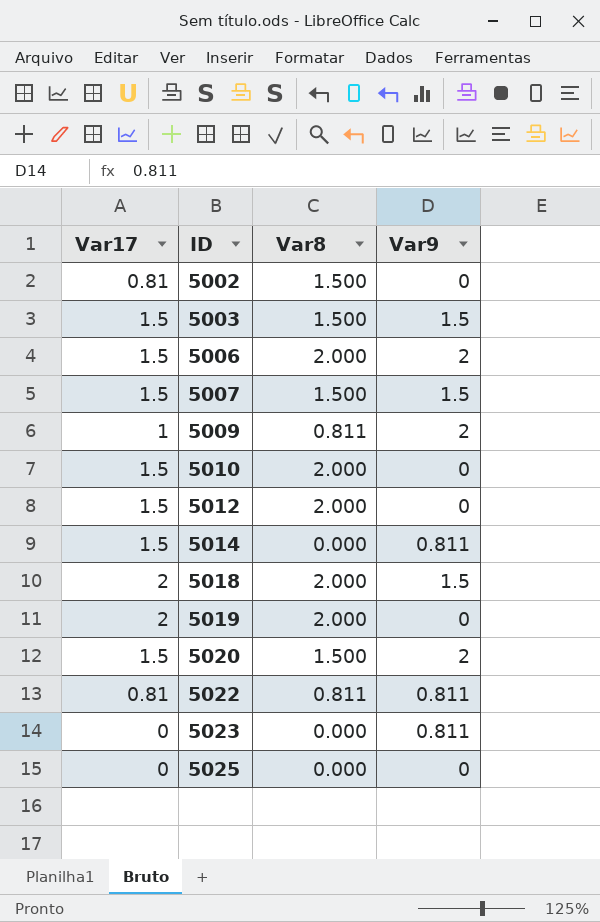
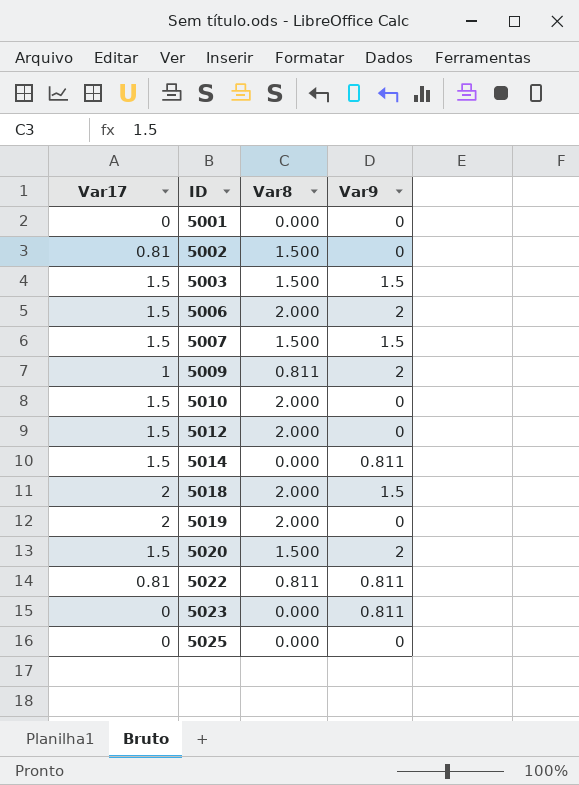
row 5001: none -> 0 | 0.000 | 0

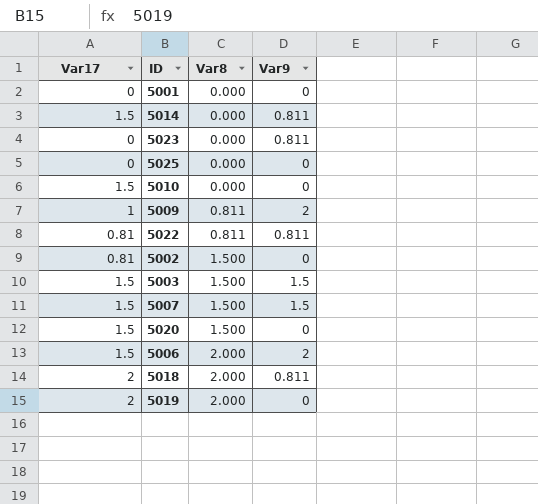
row order: ID ascending -> Var8 ascending
row 5012: 1.5 | 2.000 | 0 -> none
5010 | Var8: 2.000 -> 0.000
5020 | Var9: 2 -> 0
5018 | Var9: 1.5 -> 0.811

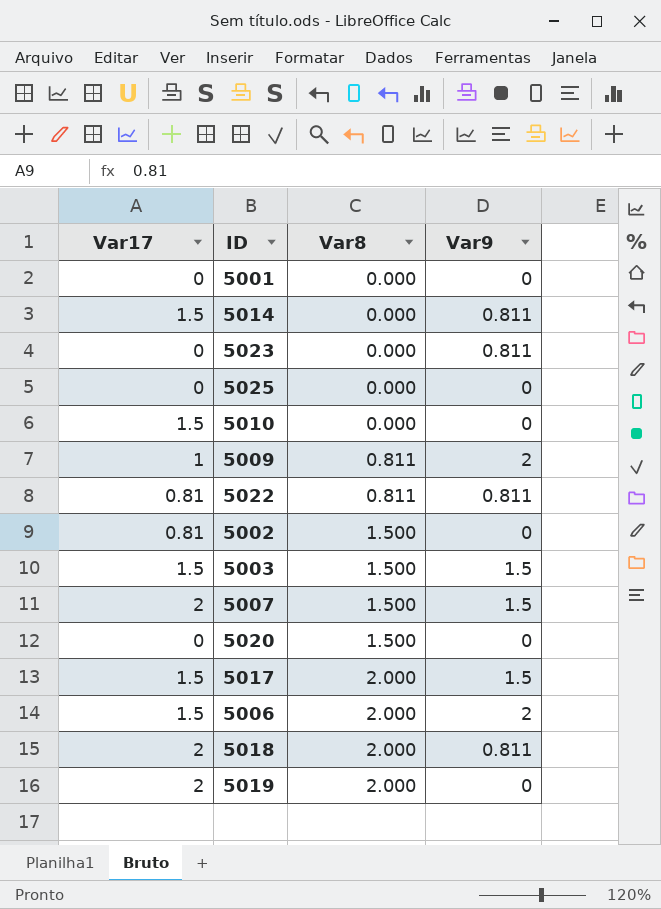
5007 | Var17: 1.5 -> 2
5020 | Var17: 1.5 -> 0
row 5017: none -> 1.5 | 2.000 | 1.5

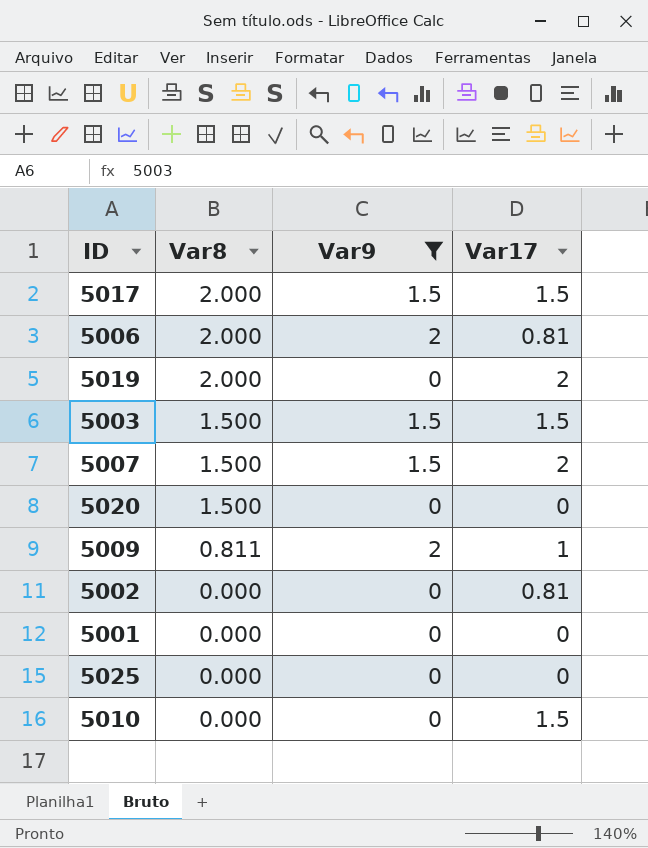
filter: none -> Var9 != 0.811
row order: Var8 ascending -> Var8 descending
column Var17 | position: 1 -> 4
5006 | Var17: 1.5 -> 0.81
5002 | Var8: 1.500 -> 0.000

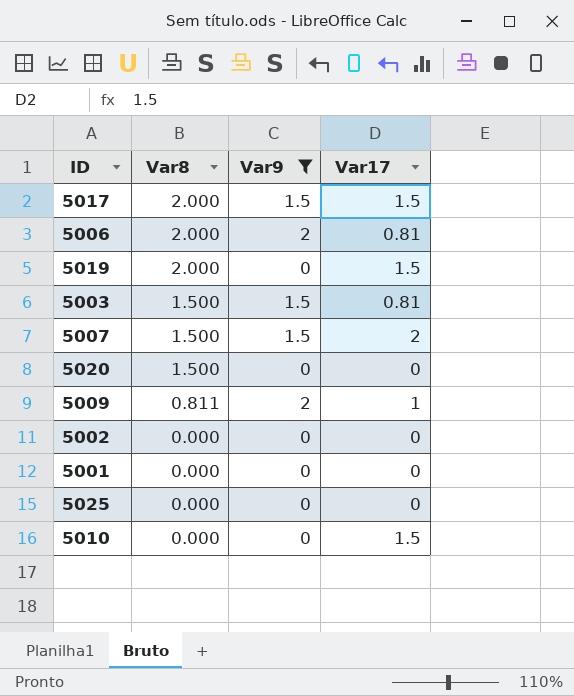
5019 | Var17: 2 -> 1.5
5003 | Var17: 1.5 -> 0.81
5002 | Var17: 0.81 -> 0

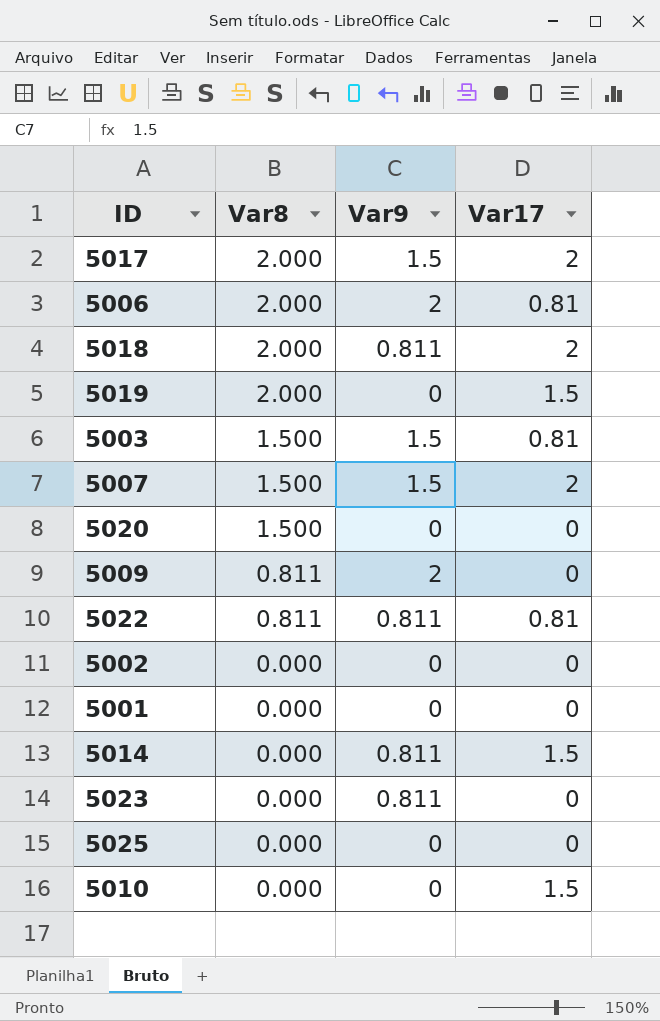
filter: Var9 != 0.811 -> none
5017 | Var17: 1.5 -> 2
5009 | Var17: 1 -> 0

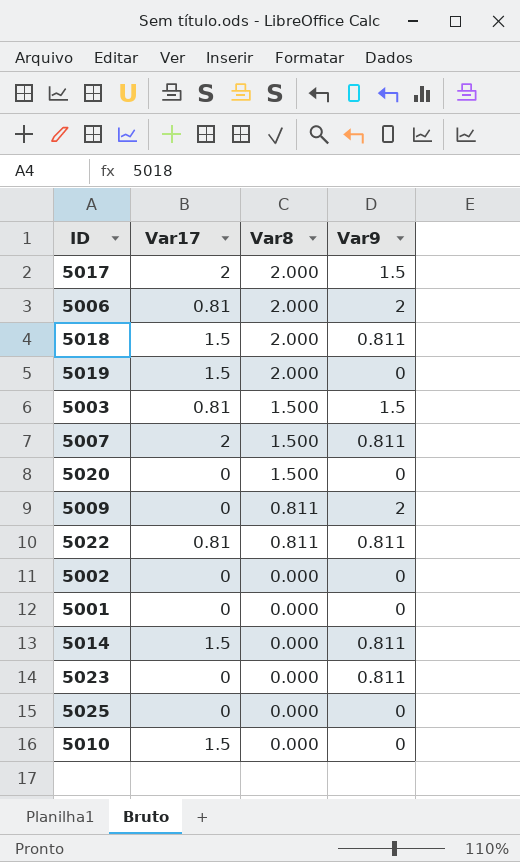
column Var17 | position: 4 -> 2
5018 | Var17: 2 -> 1.5
5007 | Var9: 1.5 -> 0.811

